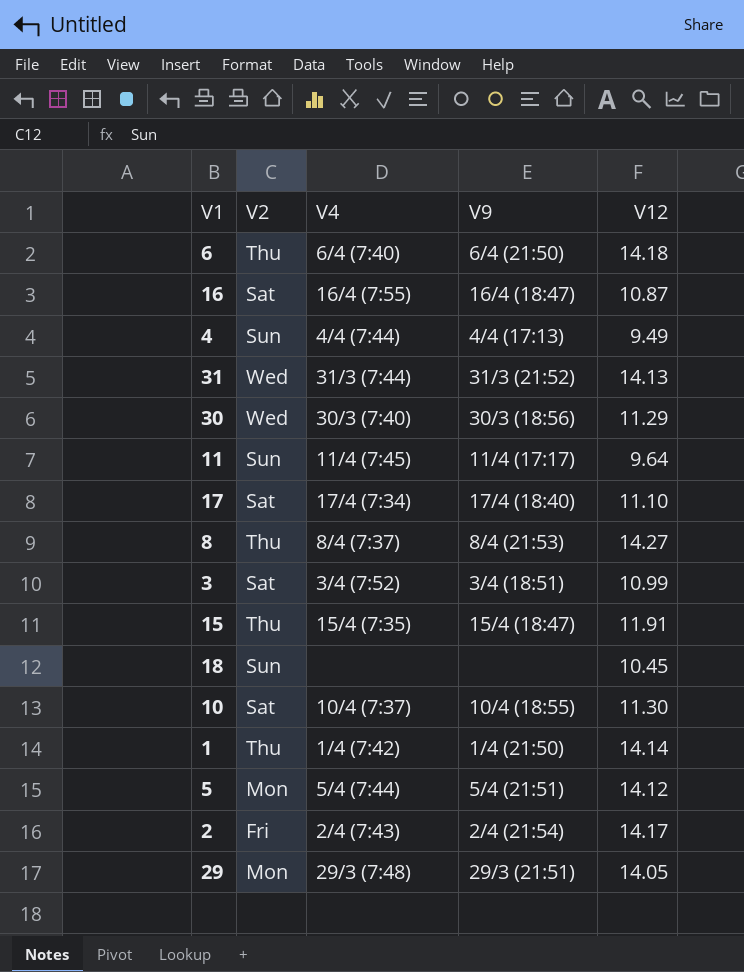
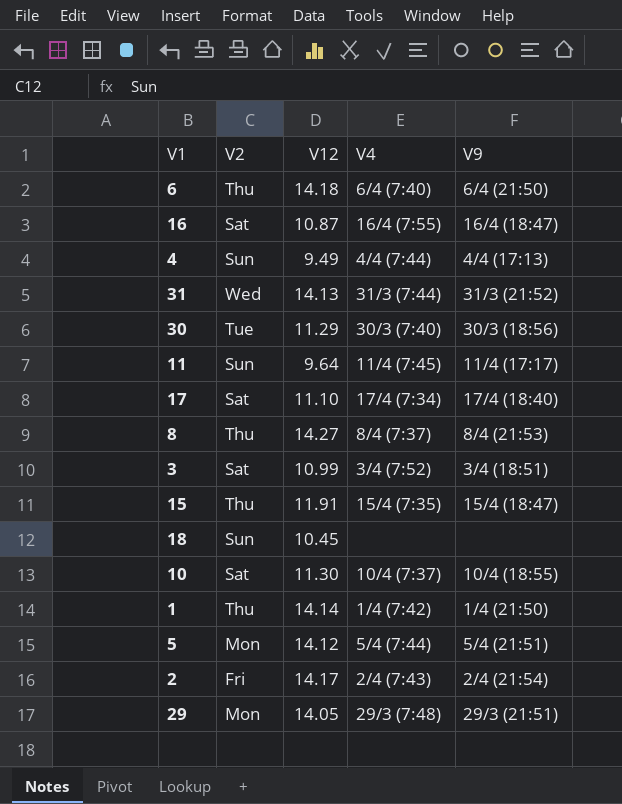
column V12 | position: 5 -> 3
30 | V2: Wed -> Tue

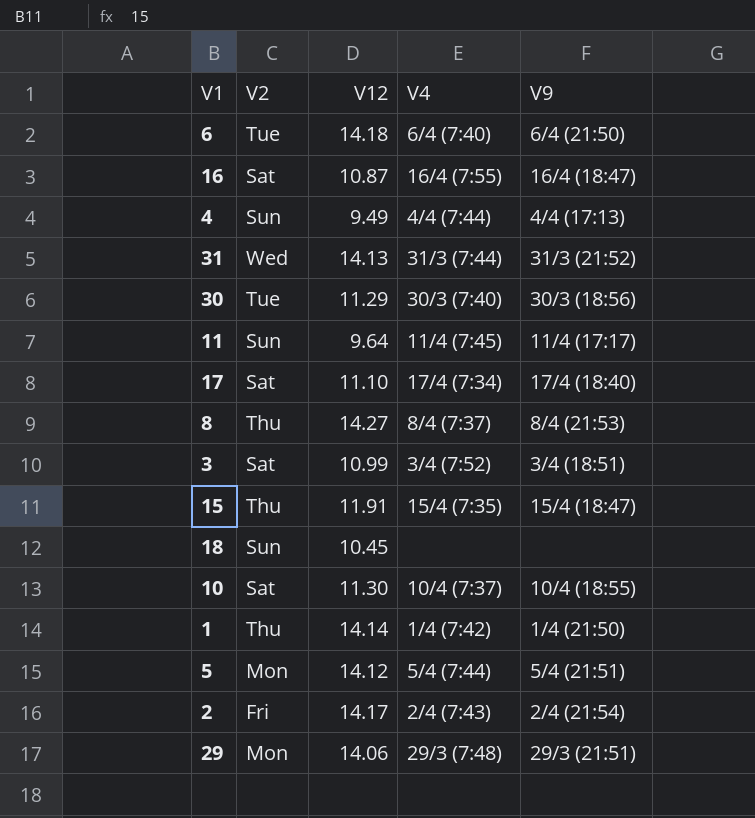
6 | V2: Thu -> Tue
29 | V12: 14.05 -> 14.06

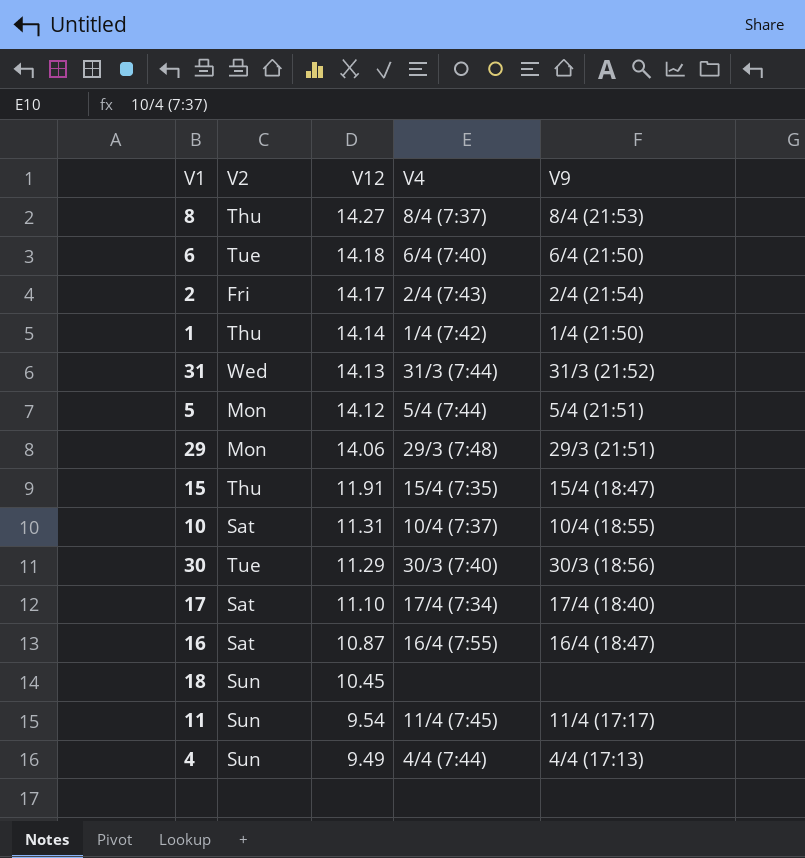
row order: none -> V12 descending
row 3: Sat | 10.99 | 3/4 (7:52) | 3/4 (18:51) -> none
10 | V12: 11.30 -> 11.31
11 | V12: 9.64 -> 9.54

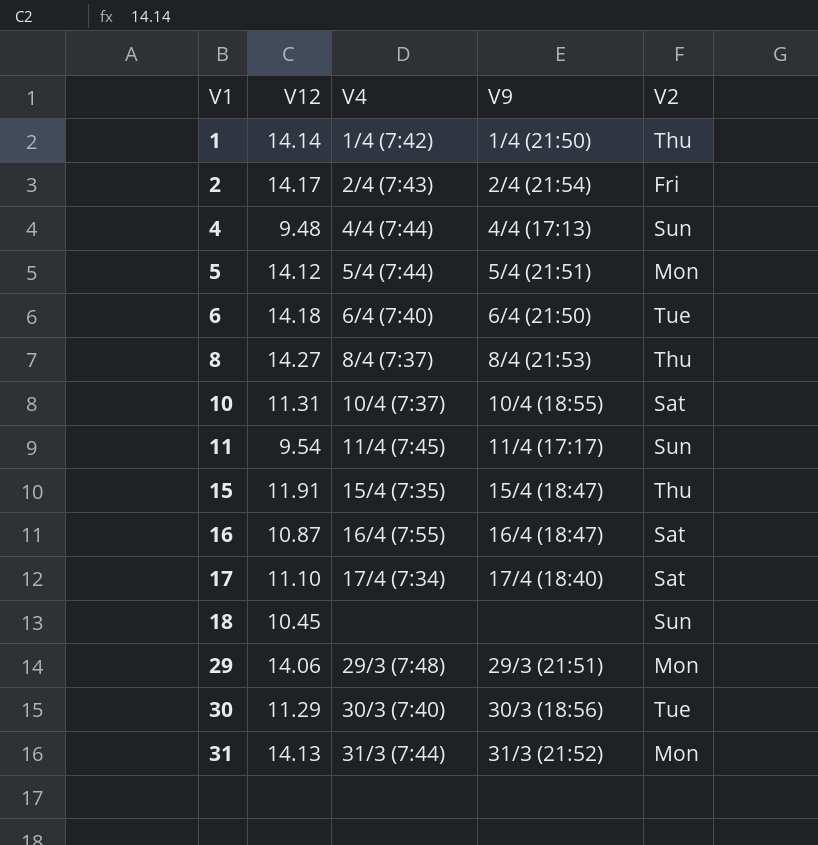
row order: V12 descending -> V1 ascending
column V2 | position: 2 -> 5
4 | V12: 9.49 -> 9.48
31 | V2: Wed -> Mon

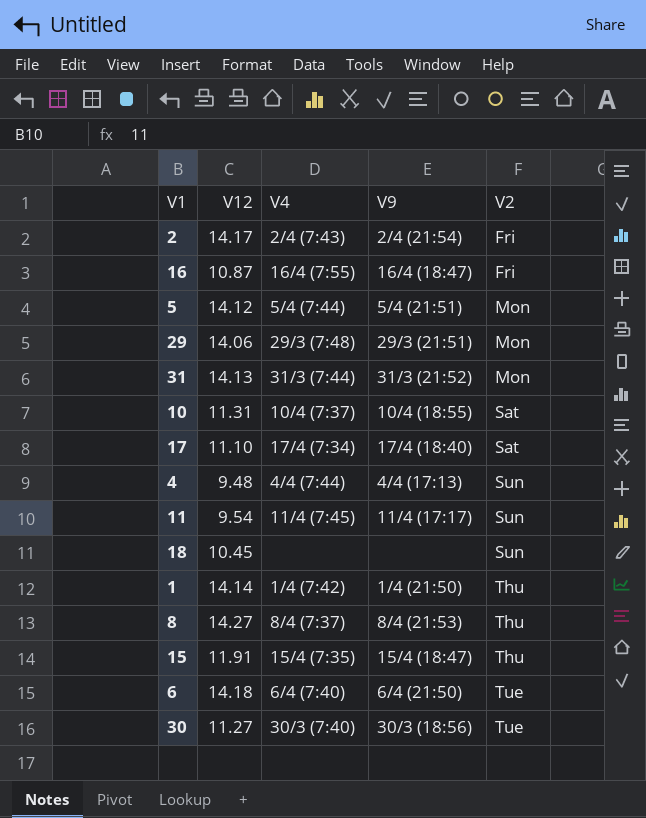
row order: V1 ascending -> V2 ascending
16 | V2: Sat -> Fri
30 | V12: 11.29 -> 11.27

